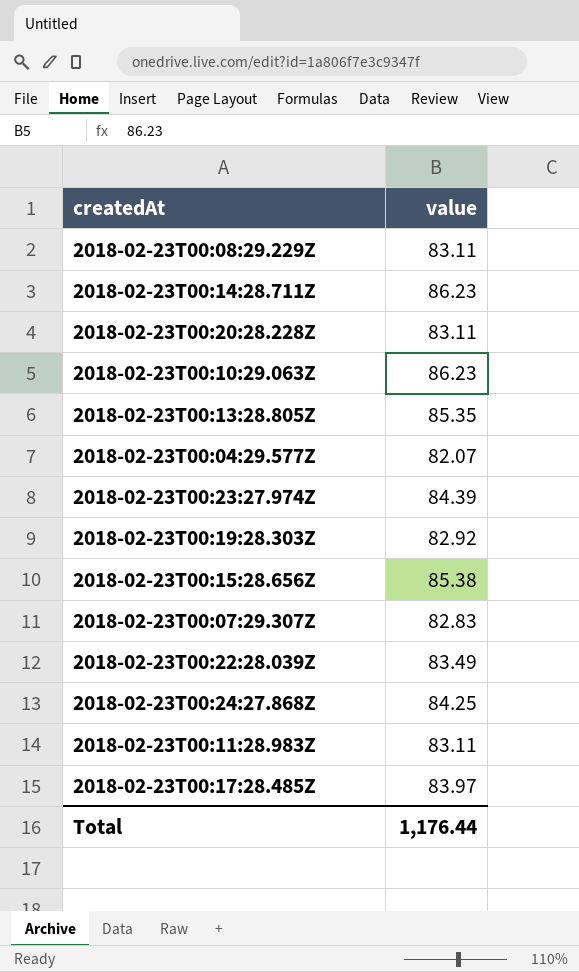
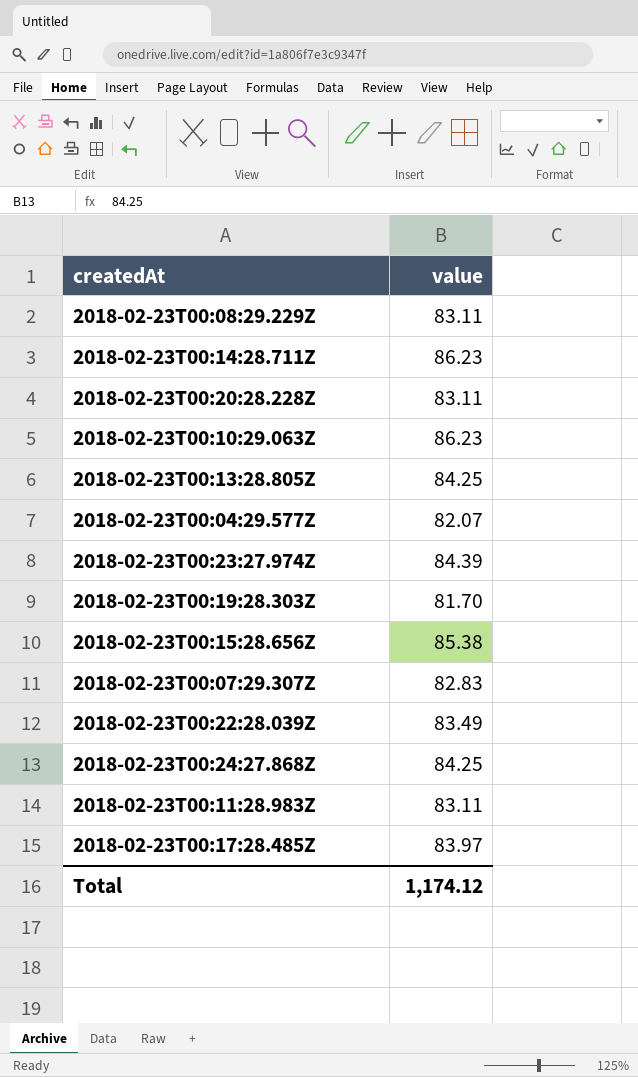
2018-02-23T00:13:28.805Z | value: 85.35 -> 84.25
2018-02-23T00:19:28.303Z | value: 82.92 -> 81.70
Total | value: 1,176.44 -> 1,174.12

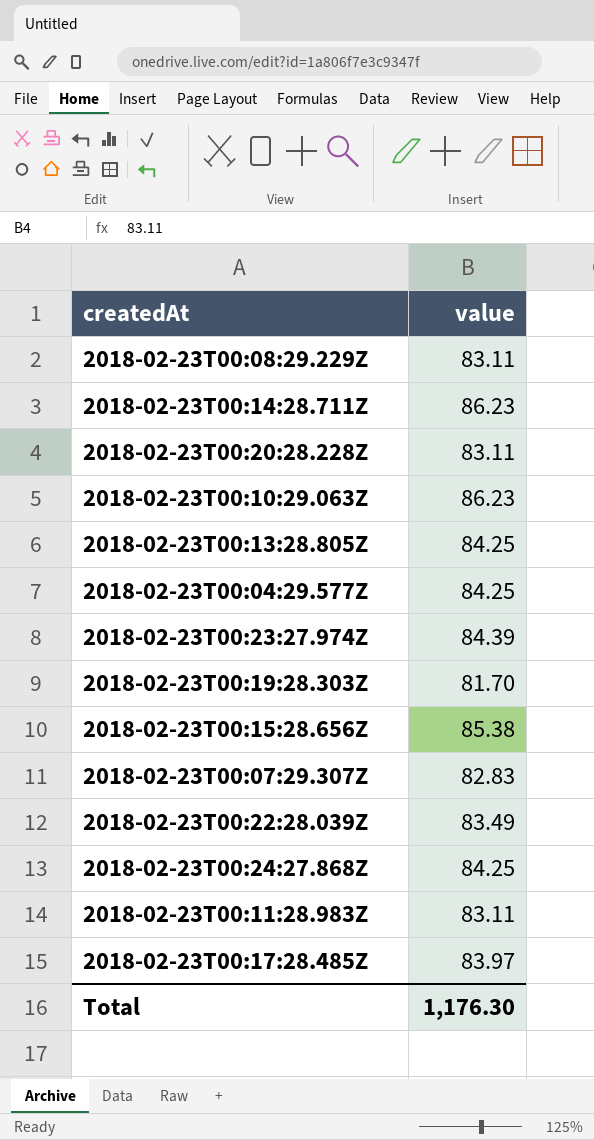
2018-02-23T00:04:29.577Z | value: 82.07 -> 84.25
Total | value: 1,174.12 -> 1,176.30

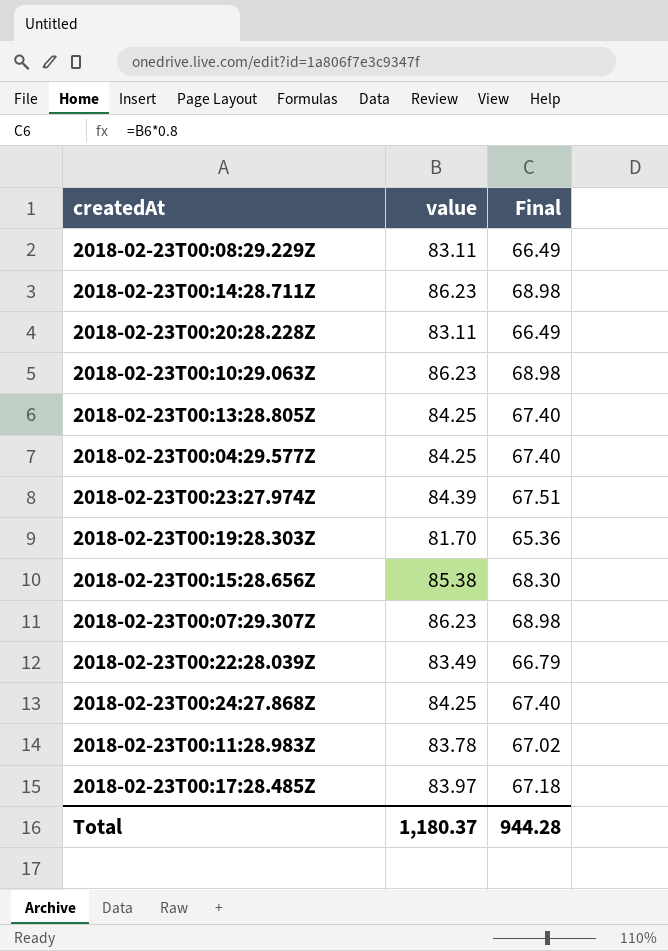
column Final | formula: none -> [value] * 0.8
2018-02-23T00:07:29.307Z | value: 82.83 -> 86.23
2018-02-23T00:11:28.983Z | value: 83.11 -> 83.78
Total | value: 1,176.30 -> 1,180.37

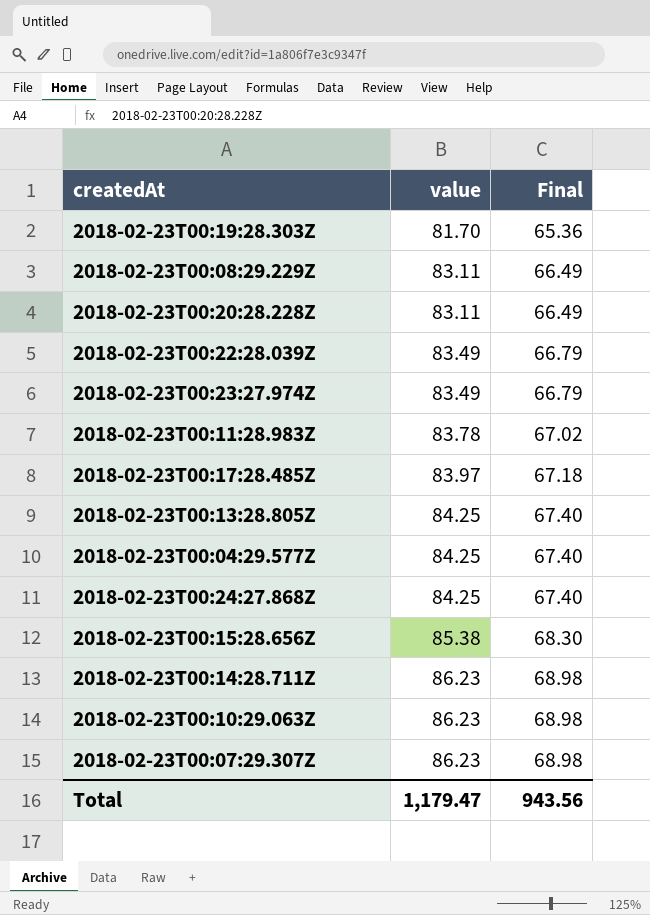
row order: none -> value ascending
2018-02-23T00:23:27.974Z | value: 84.39 -> 83.49
2018-02-23T00:23:27.974Z | Final: 67.51 -> 66.79
Total | value: 1,180.37 -> 1,179.47
Total | Final: 944.28 -> 943.56

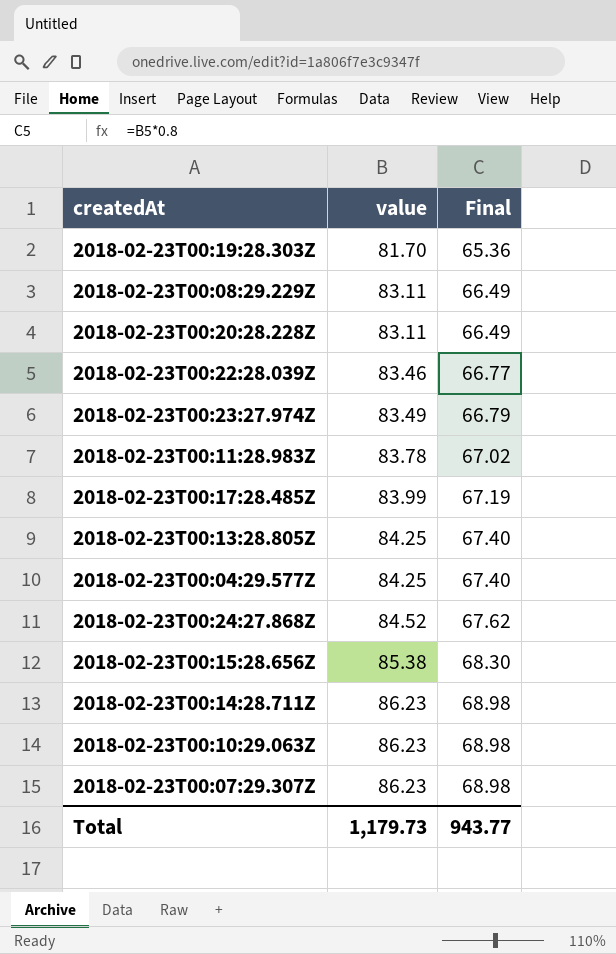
2018-02-23T00:22:28.039Z | value: 83.49 -> 83.46
2018-02-23T00:22:28.039Z | Final: 66.79 -> 66.77
2018-02-23T00:17:28.485Z | value: 83.97 -> 83.99
2018-02-23T00:17:28.485Z | Final: 67.18 -> 67.19
2018-02-23T00:24:27.868Z | value: 84.25 -> 84.52
2018-02-23T00:24:27.868Z | Final: 67.40 -> 67.62
Total | value: 1,179.47 -> 1,179.73
Total | Final: 943.56 -> 943.77

